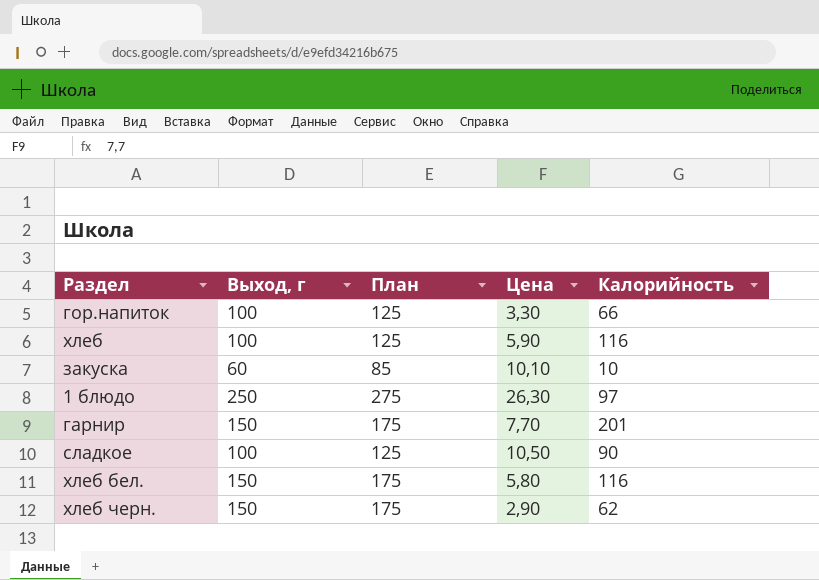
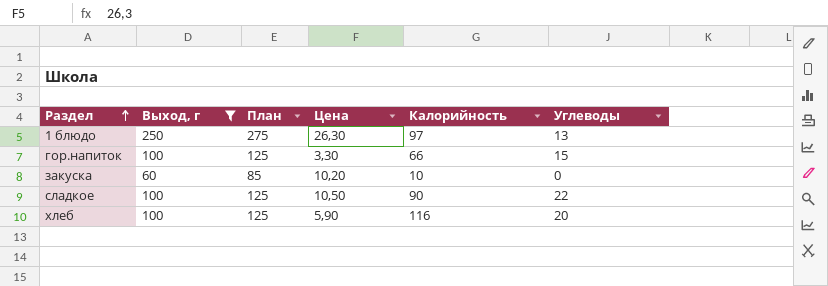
filter: none -> Выход, г != 150
row order: none -> Раздел ascending
column Углеводы | position: none -> 6
закуска | Цена: 10,10 -> 10,20

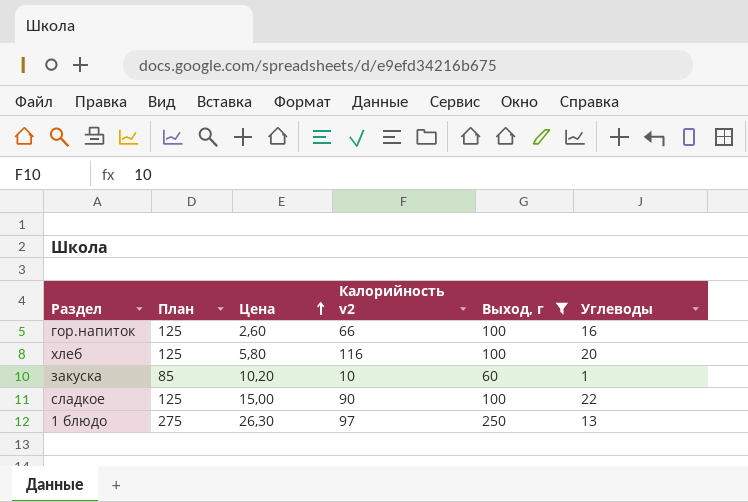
row order: Раздел ascending -> Цена ascending
column name: Калорийность -> Калорийность v2
column Выход, г | position: 2 -> 5
гор.напиток | Цена: 3,30 -> 2,60
гор.напиток | Углеводы: 15 -> 16
хлеб | Цена: 5,90 -> 5,80
закуска | Углеводы: 0 -> 1
сладкое | Цена: 10,50 -> 15,00

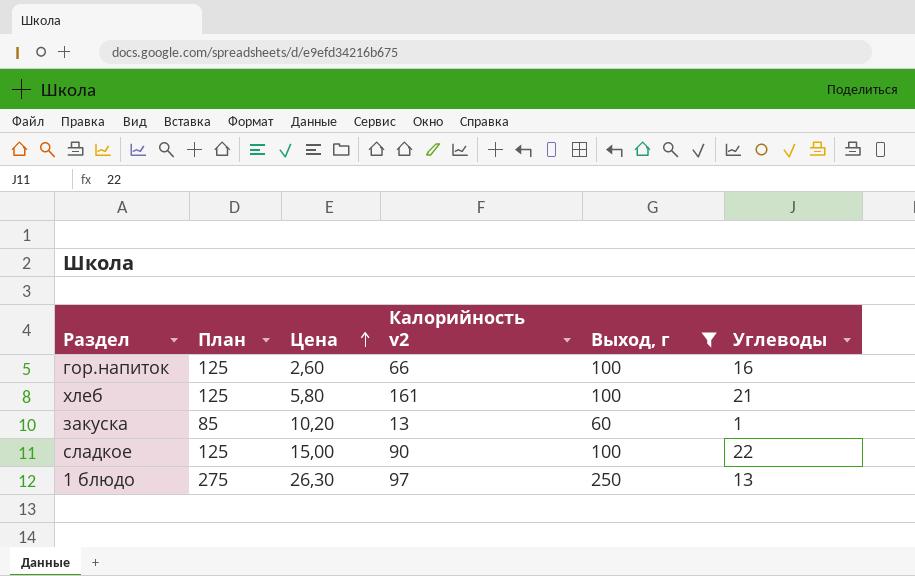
хлеб | Калорийность v2: 116 -> 161
хлеб | Углеводы: 20 -> 21
закуска | Калорийность v2: 10 -> 13

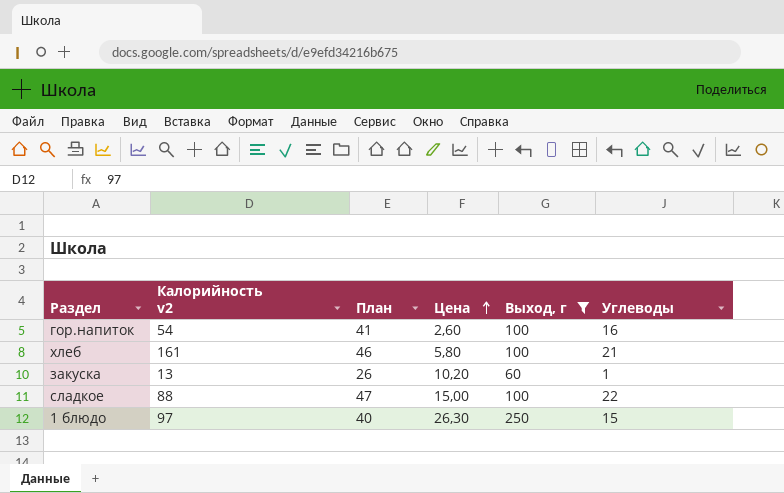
column Калорийность v2 | position: 4 -> 2
column План | formula: [Выход, г] + 25 -> [Углеводы] + 25
гор.напиток | Калорийность v2: 66 -> 54
сладкое | Калорийность v2: 90 -> 88
1 блюдо | Углеводы: 13 -> 15

